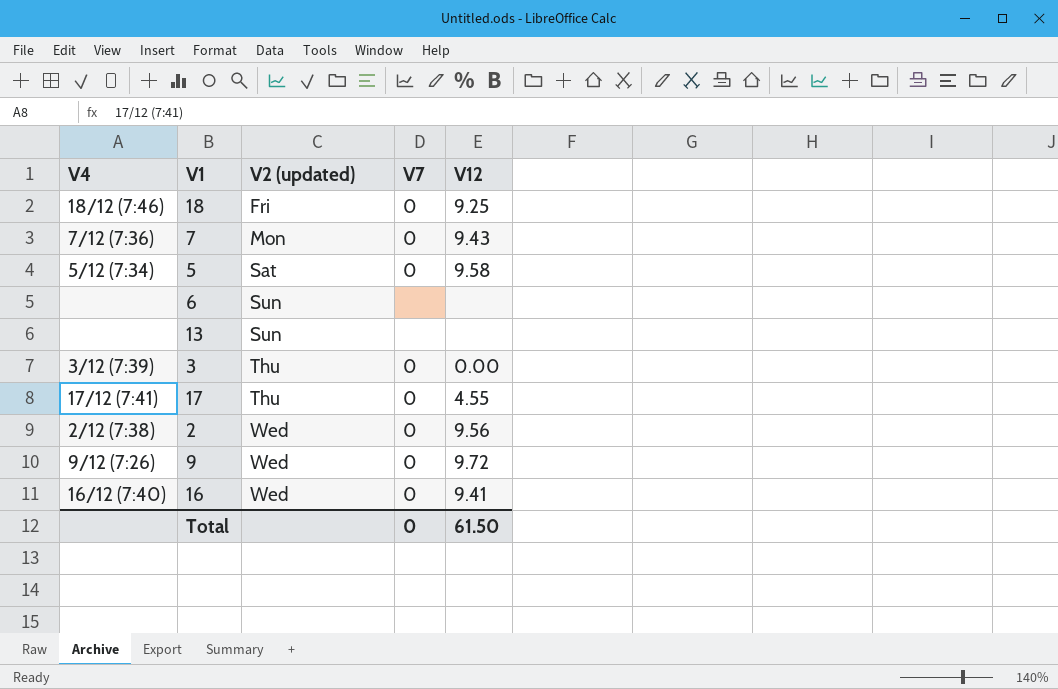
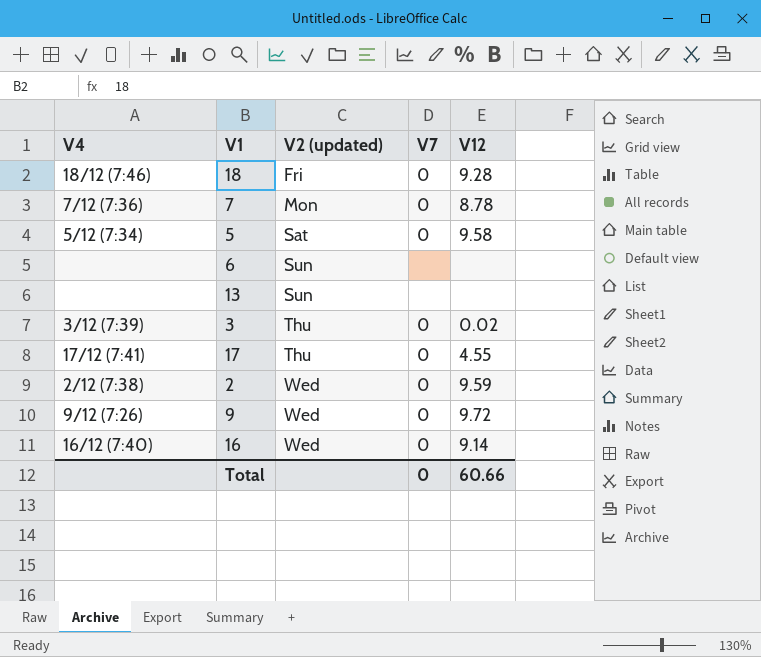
18 | V12: 9.25 -> 9.28
7 | V12: 9.43 -> 8.78
3 | V12: 0.00 -> 0.02
2 | V12: 9.56 -> 9.59
16 | V12: 9.41 -> 9.14
Total | V12: 61.50 -> 60.66

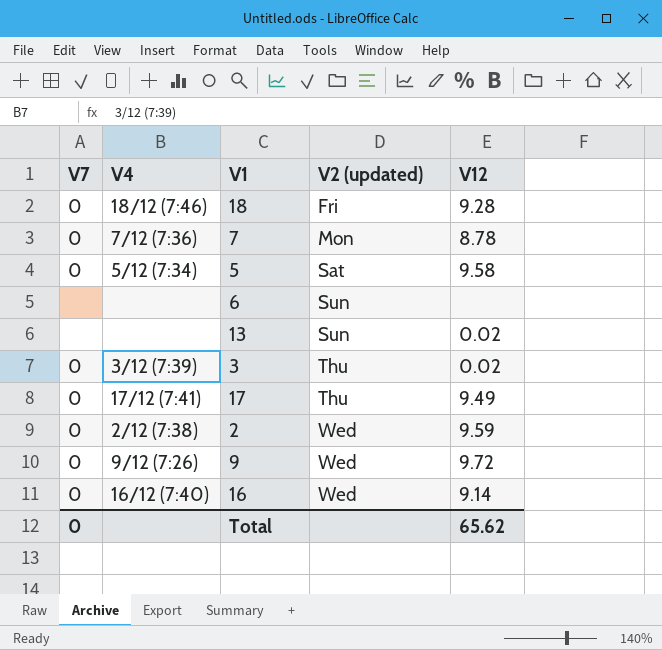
column V7 | position: 4 -> 1
13 | V12: none -> 0.02
17 | V12: 4.55 -> 9.49
Total | V12: 60.66 -> 65.62

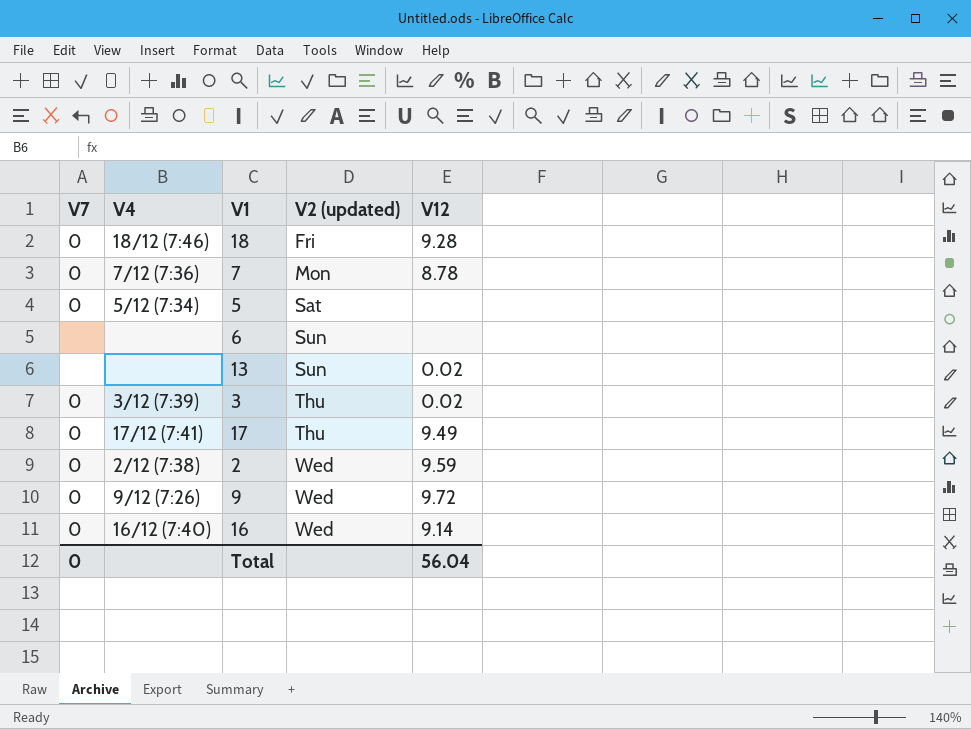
5 | V12: 9.58 -> none
Total | V12: 65.62 -> 56.04

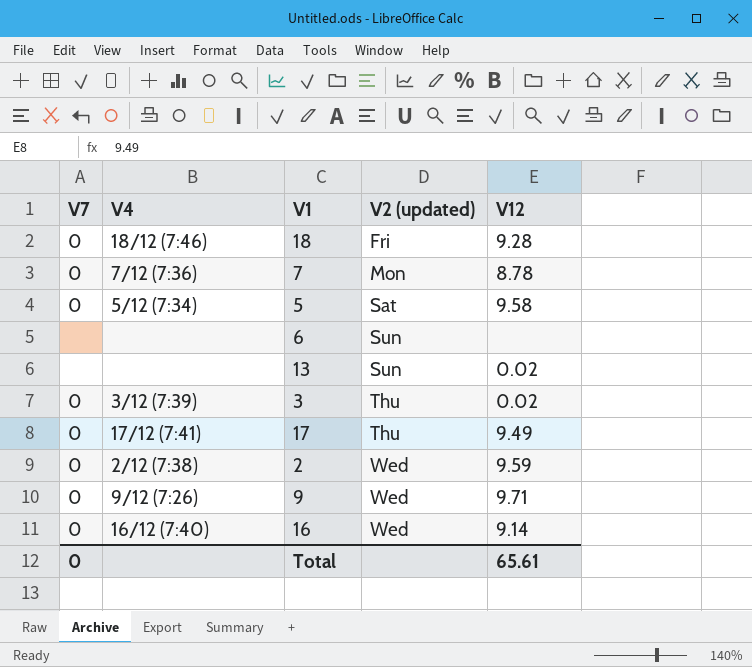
5 | V12: none -> 9.58
9 | V12: 9.72 -> 9.71
Total | V12: 56.04 -> 65.61

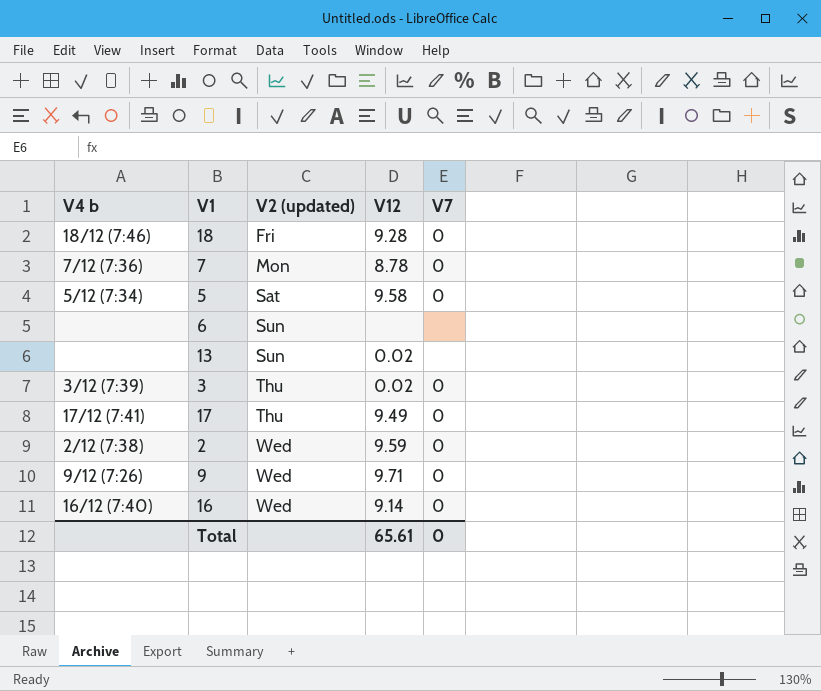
column name: V4 -> V4 b
column V7 | position: 1 -> 5

